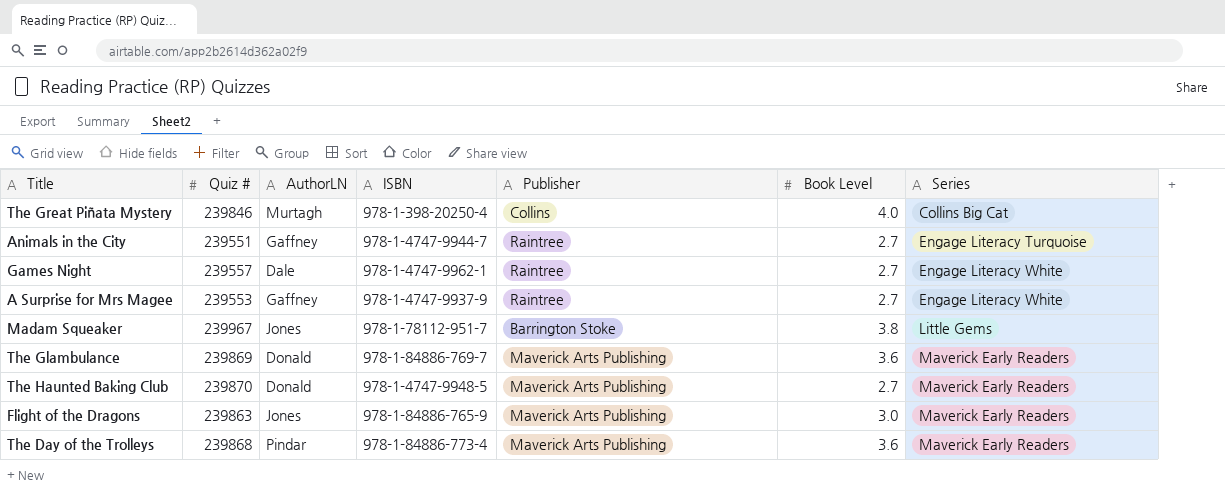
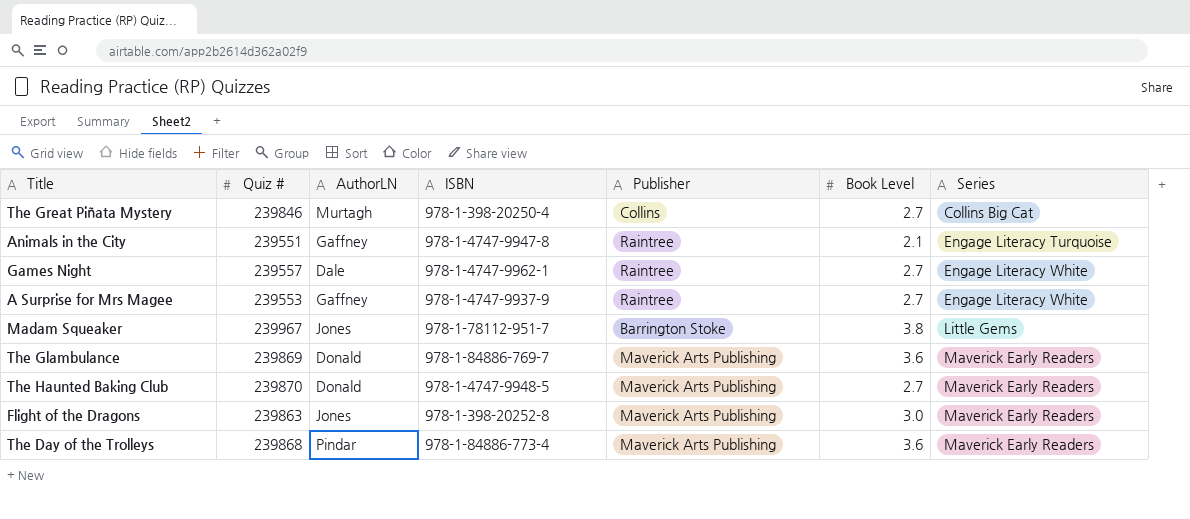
The Great Piñata Mystery | Book Level: 4.0 -> 2.7
Animals in the City | ISBN: 978-1-4747-9944-7 -> 978-1-4747-9947-8
Animals in the City | Book Level: 2.7 -> 2.1
Flight of the Dragons | ISBN: 978-1-84886-765-9 -> 978-1-398-20252-8

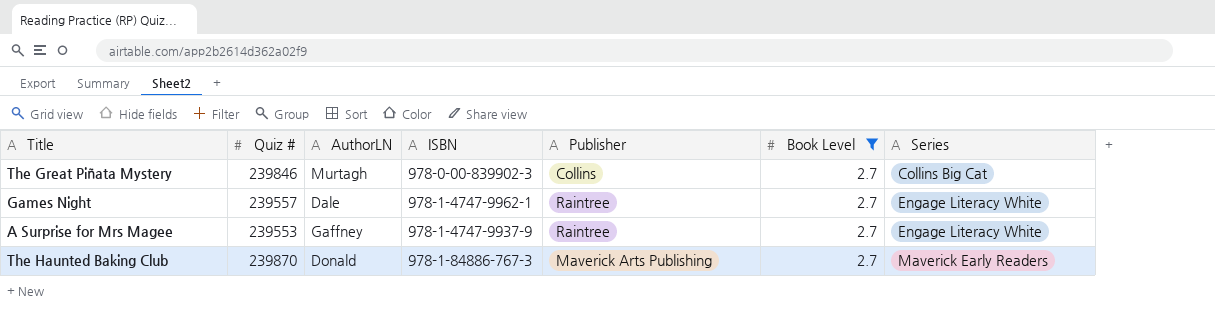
filter: none -> Book Level = 2.7
The Great Piñata Mystery | ISBN: 978-1-398-20250-4 -> 978-0-00-839902-3
The Haunted Baking Club | ISBN: 978-1-4747-9948-5 -> 978-1-84886-767-3

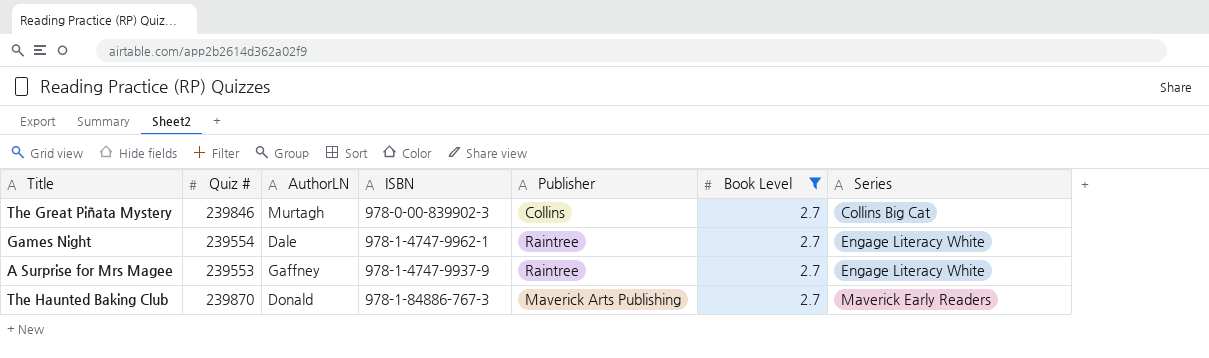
Games Night | Quiz #: 239557 -> 239554

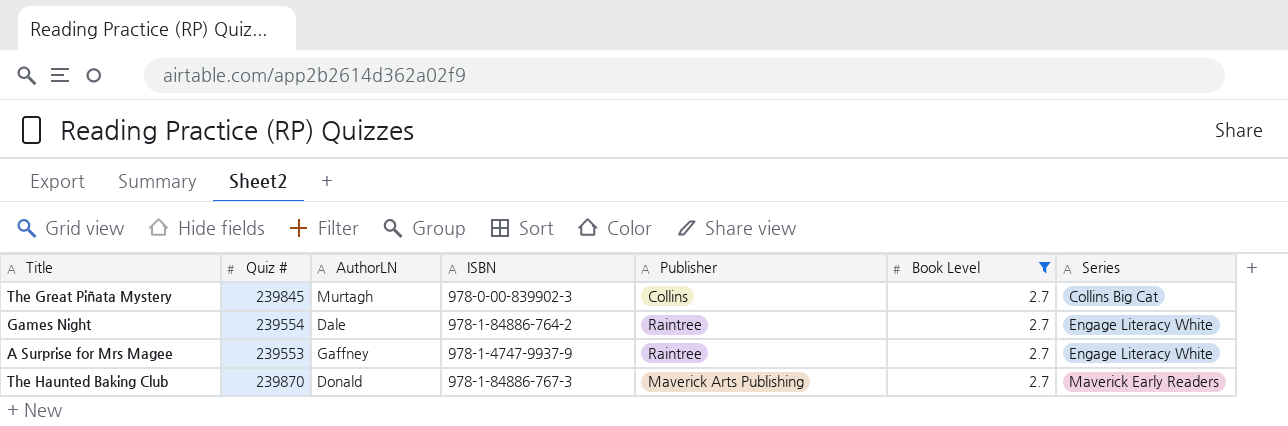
The Great Piñata Mystery | Quiz #: 239846 -> 239845
Games Night | ISBN: 978-1-4747-9962-1 -> 978-1-84886-764-2

